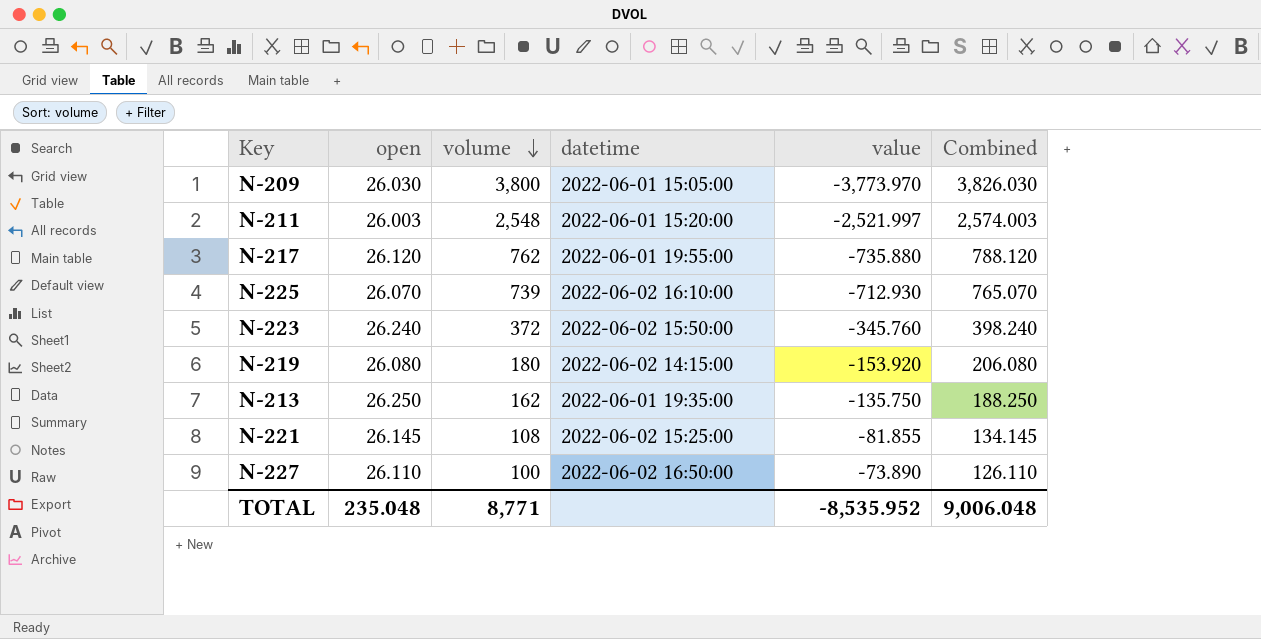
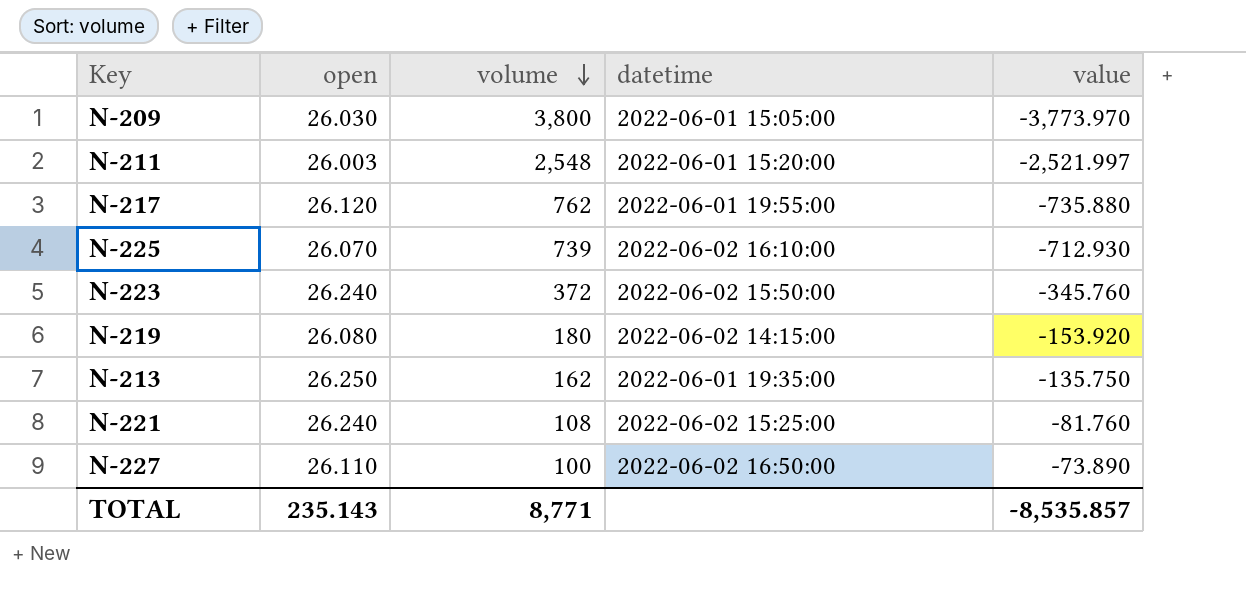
column Combined | formula: [open] + [volume] -> none
N-221 | open: 26.145 -> 26.240
N-221 | value: -81.855 -> -81.760
TOTAL | open: 235.048 -> 235.143
TOTAL | value: -8,535.952 -> -8,535.857

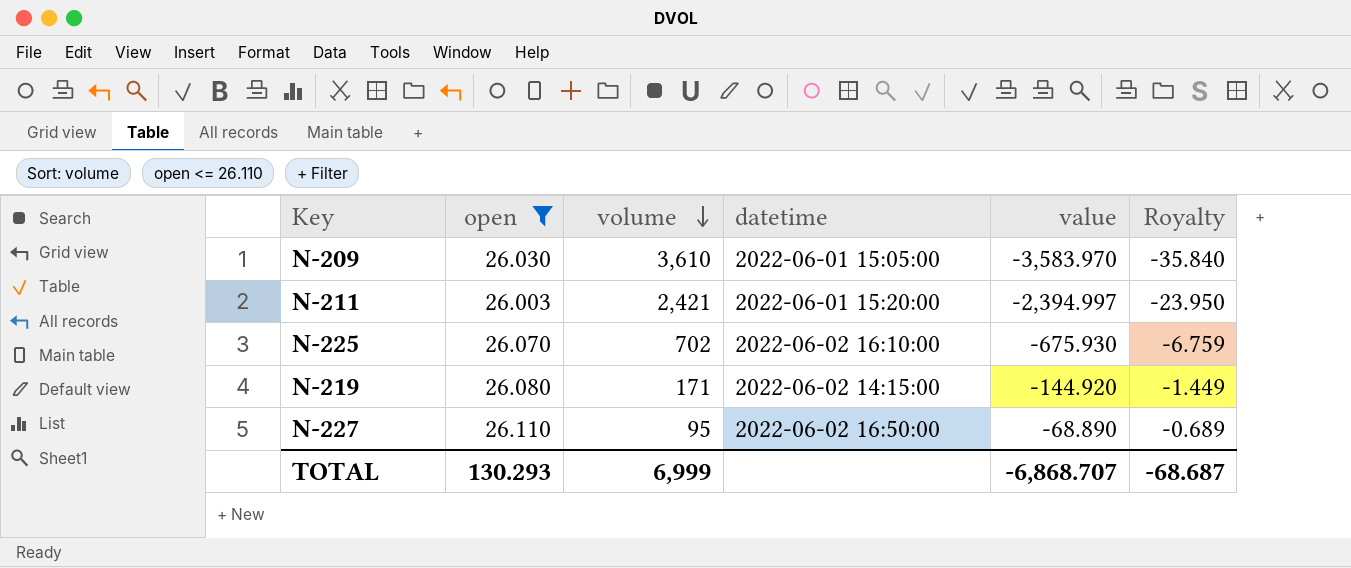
filter: none -> open <= 26.110
column Royalty | formula: none -> [value] * 0.01
N-209 | volume: 3,800 -> 3,610
N-209 | value: -3,773.970 -> -3,583.970
N-211 | volume: 2,548 -> 2,421
N-211 | value: -2,521.997 -> -2,394.997
N-225 | volume: 739 -> 702
N-225 | value: -712.930 -> -675.930
N-219 | volume: 180 -> 171
N-219 | value: -153.920 -> -144.920
N-227 | volume: 100 -> 95
N-227 | value: -73.890 -> -68.890
TOTAL | open: 235.143 -> 130.293
TOTAL | volume: 8,771 -> 6,999
TOTAL | value: -8,535.857 -> -6,868.707

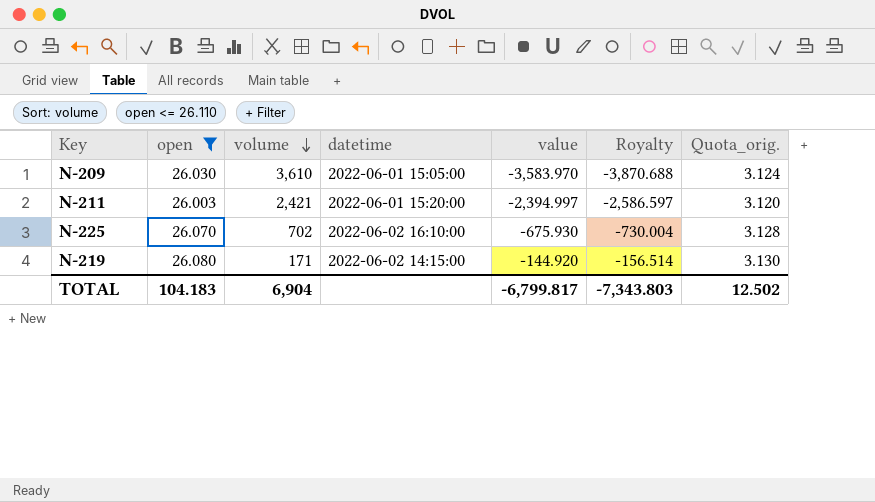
column Royalty | formula: [value] * 0.01 -> [value] * 1.08
column Quota_orig. | formula: none -> [open] * 0.12
row N-227: 26.110 | 95 | 2022-06-02 16:50:00 | -68.890 | -0.689 -> none
TOTAL | open: 130.293 -> 104.183
TOTAL | volume: 6,999 -> 6,904
TOTAL | value: -6,868.707 -> -6,799.817
TOTAL | Royalty: -68.687 -> -7,343.803

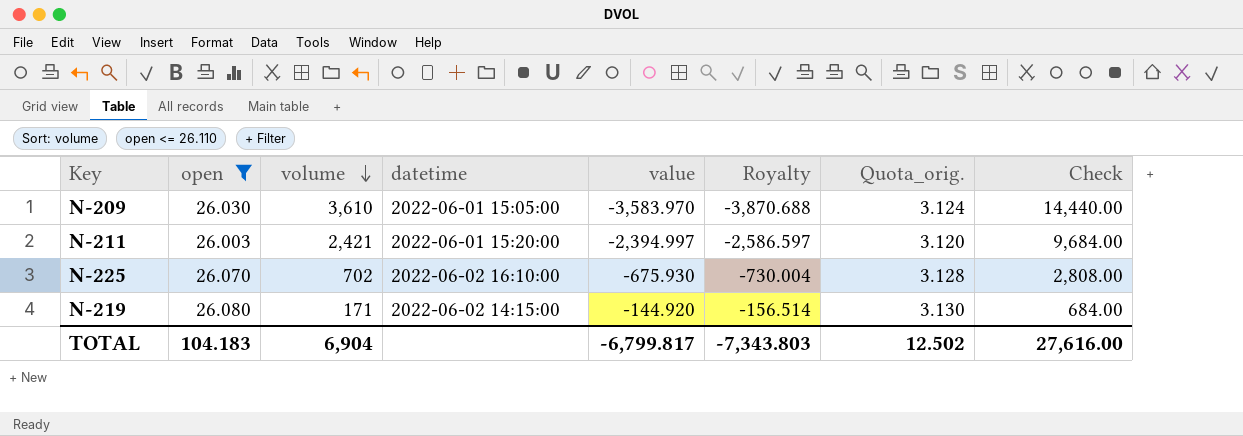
column Check | formula: none -> [volume] * 4

